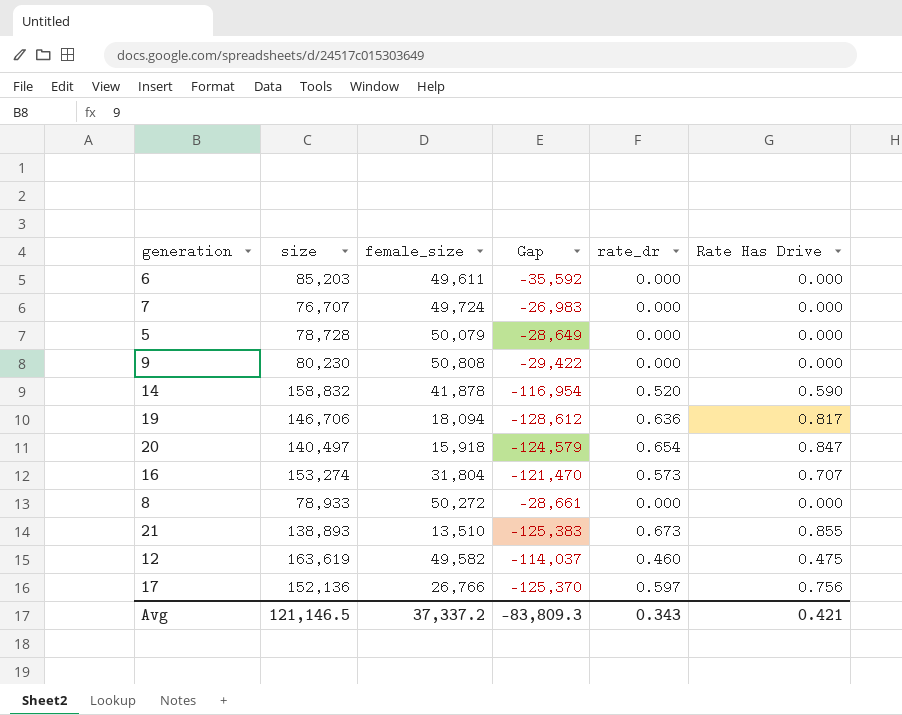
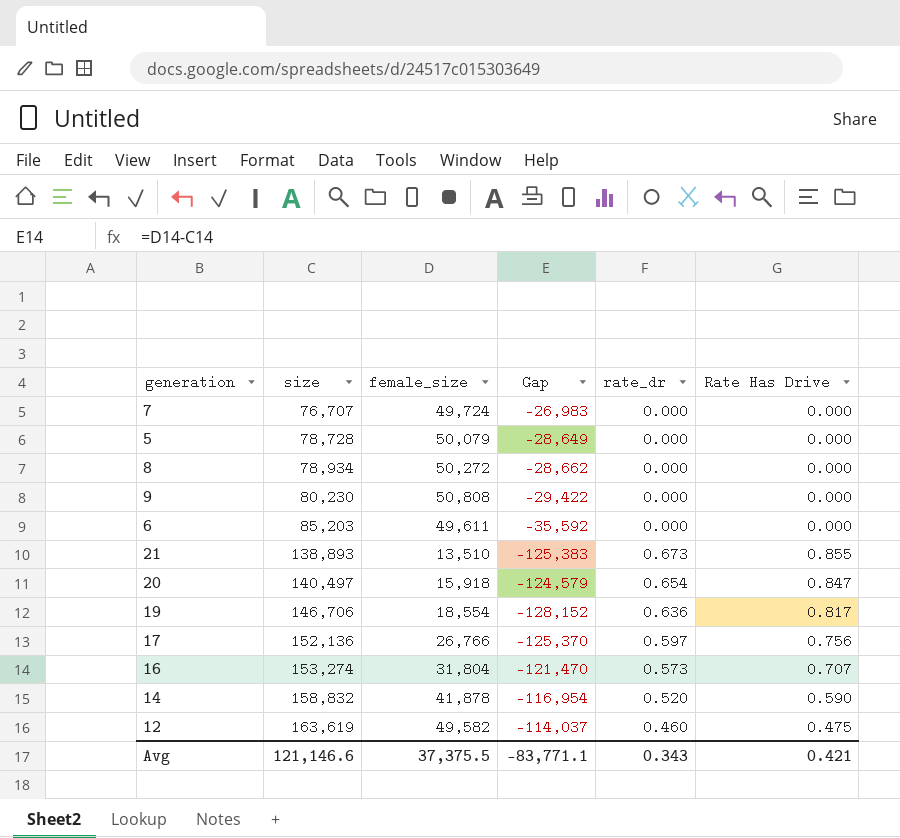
row order: none -> size ascending
8 | size: 78,933 -> 78,934
8 | Gap: -28,661 -> -28,662
19 | female_size: 18,094 -> 18,554
19 | Gap: -128,612 -> -128,152
Avg | size: 121,146.5 -> 121,146.6
Avg | female_size: 37,337.2 -> 37,375.5
Avg | Gap: -83,809.3 -> -83,771.1

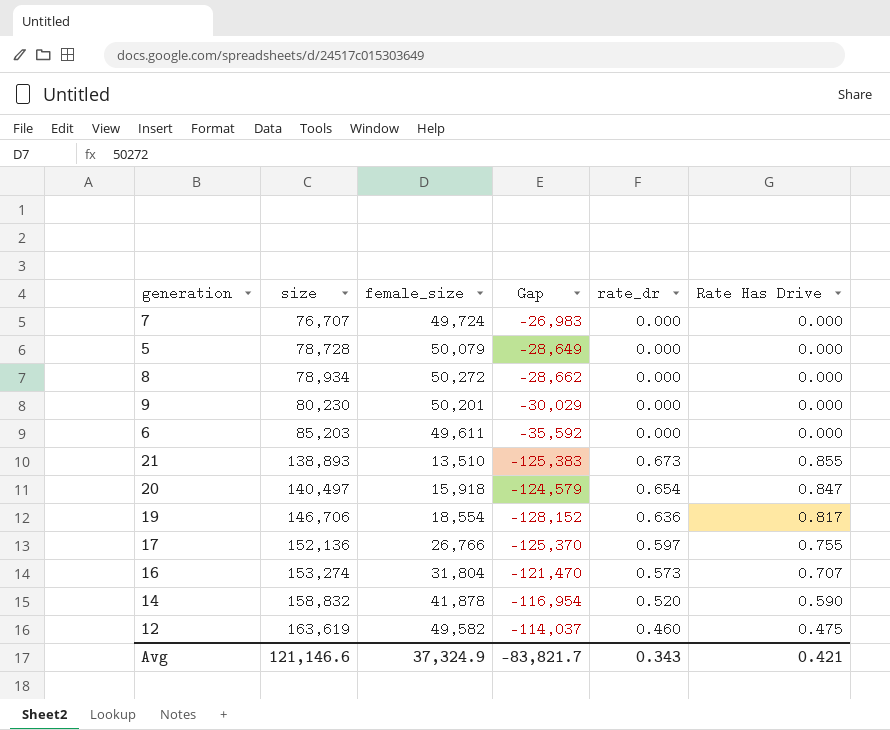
9 | female_size: 50,808 -> 50,201
9 | Gap: -29,422 -> -30,029
17 | Rate Has Drive: 0.756 -> 0.755
Avg | female_size: 37,375.5 -> 37,324.9
Avg | Gap: -83,771.1 -> -83,821.7

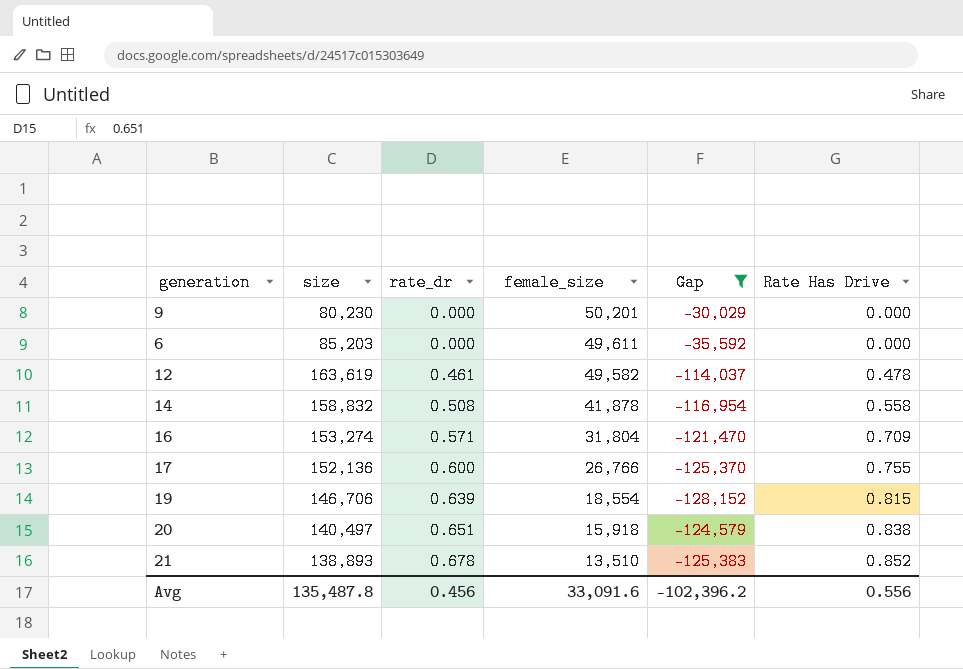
filter: none -> Gap <= -30,029
row order: size ascending -> rate_dr ascending
column rate_dr | position: 5 -> 3
12 | rate_dr: 0.460 -> 0.461
12 | Rate Has Drive: 0.475 -> 0.478
14 | rate_dr: 0.520 -> 0.508
14 | Rate Has Drive: 0.590 -> 0.558
16 | rate_dr: 0.573 -> 0.571
16 | Rate Has Drive: 0.707 -> 0.709
17 | rate_dr: 0.597 -> 0.600
19 | rate_dr: 0.636 -> 0.639
19 | Rate Has Drive: 0.817 -> 0.815
20 | rate_dr: 0.654 -> 0.651
20 | Rate Has Drive: 0.847 -> 0.838
21 | rate_dr: 0.673 -> 0.678
21 | Rate Has Drive: 0.855 -> 0.852
Avg | size: 121,146.6 -> 135,487.8
Avg | rate_dr: 0.343 -> 0.456
Avg | female_size: 37,324.9 -> 33,091.6
Avg | Gap: -83,821.7 -> -102,396.2
Avg | Rate Has Drive: 0.421 -> 0.556

